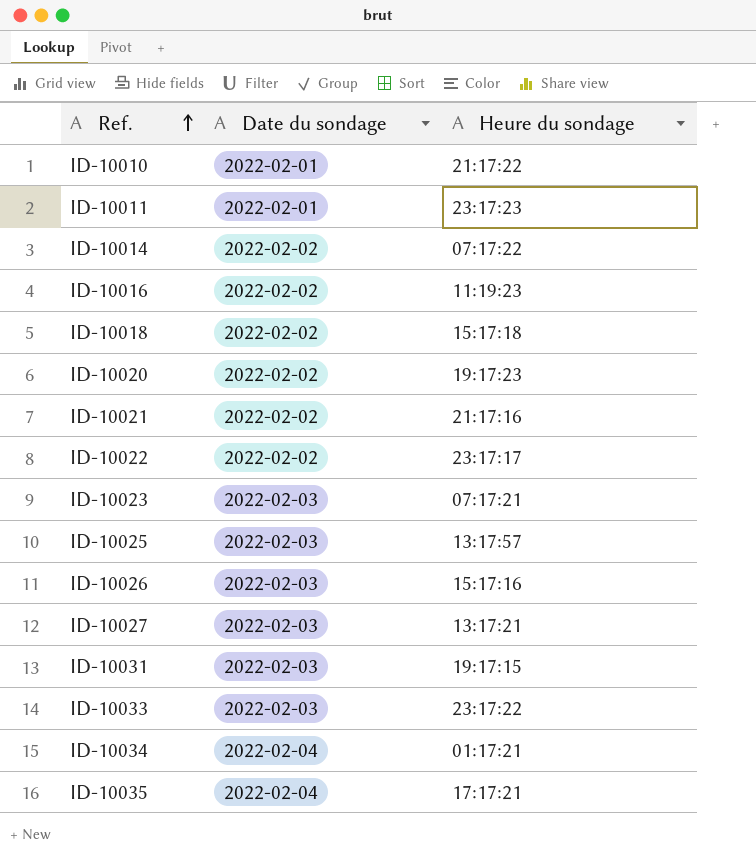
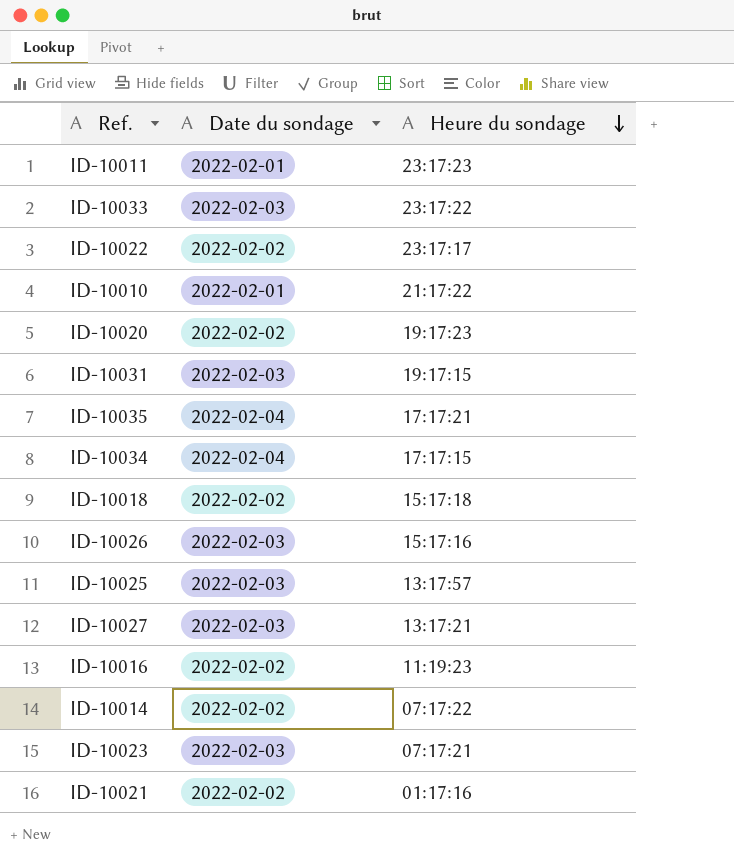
row order: Ref. ascending -> Heure du sondage descending
ID-10034 | Heure du sondage: 01:17:21 -> 17:17:15
ID-10021 | Heure du sondage: 21:17:16 -> 01:17:16

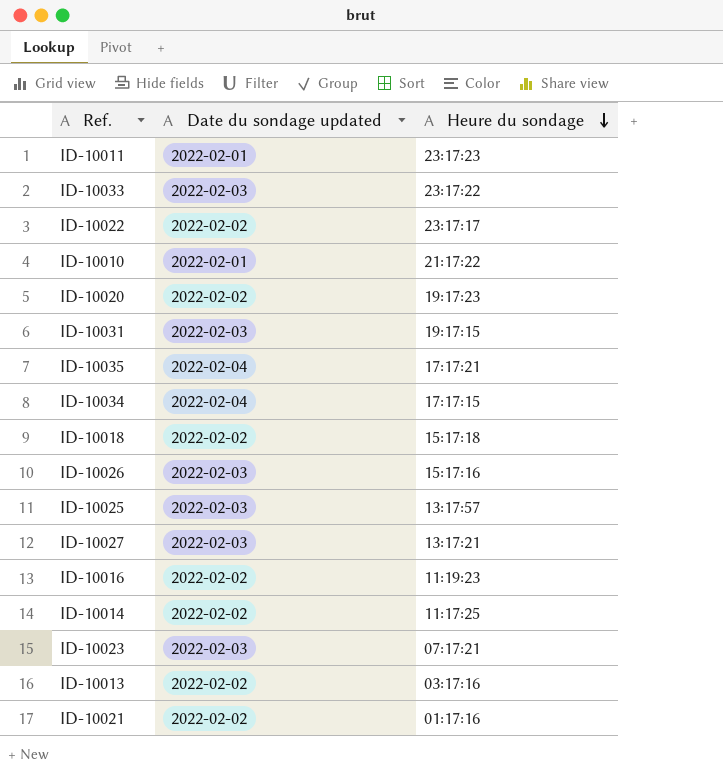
column name: Date du sondage -> Date du sondage updated
ID-10014 | Heure du sondage: 07:17:22 -> 11:17:25
row ID-10013: none -> 2022-02-02 | 03:17:16

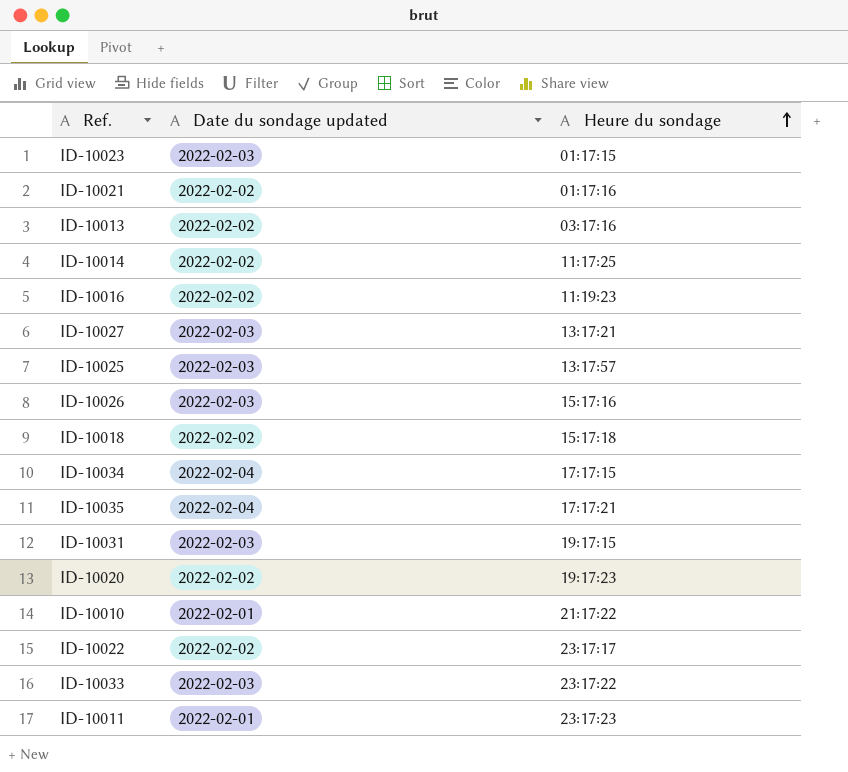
row order: Heure du sondage descending -> Heure du sondage ascending
ID-10023 | Heure du sondage: 07:17:21 -> 01:17:15

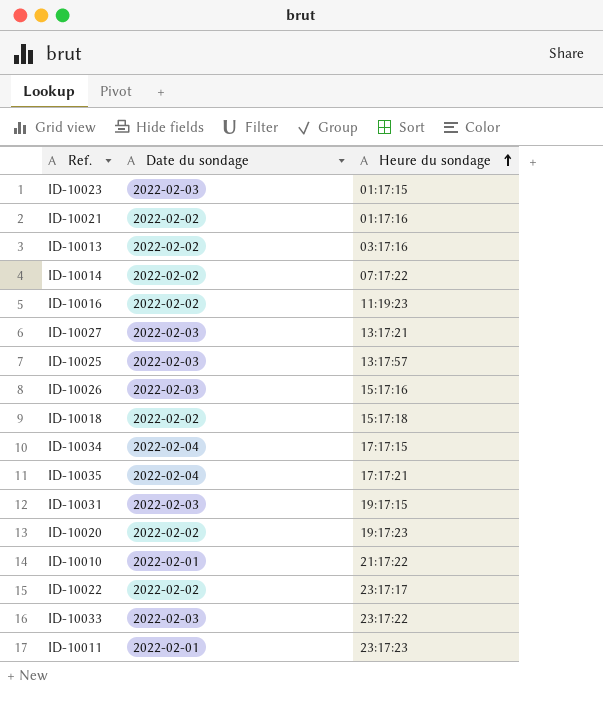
column name: Date du sondage updated -> Date du sondage
ID-10014 | Heure du sondage: 11:17:25 -> 07:17:22

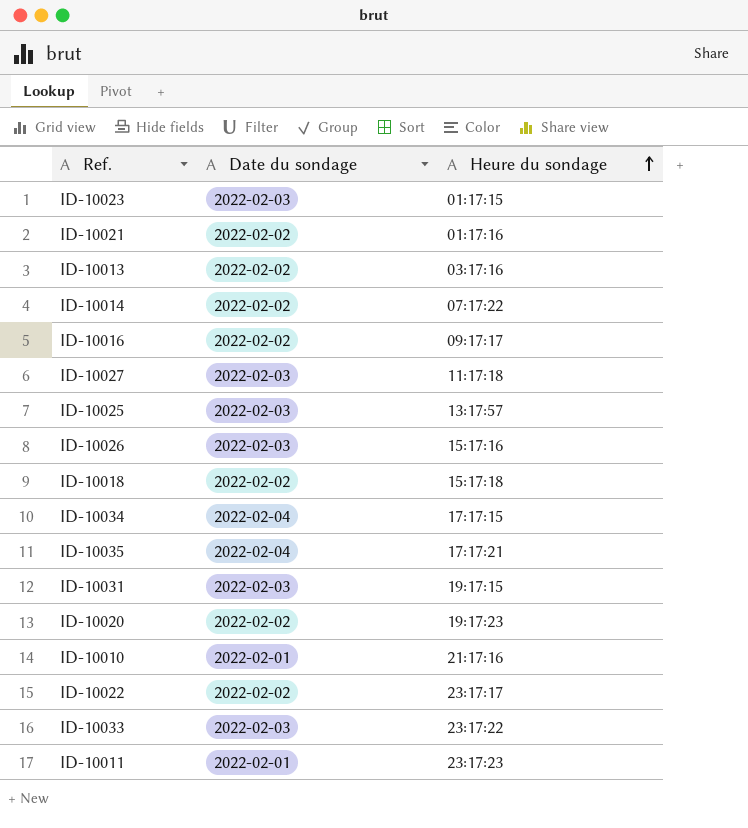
ID-10016 | Heure du sondage: 11:19:23 -> 09:17:17
ID-10027 | Heure du sondage: 13:17:21 -> 11:17:18
ID-10010 | Heure du sondage: 21:17:22 -> 21:17:16

